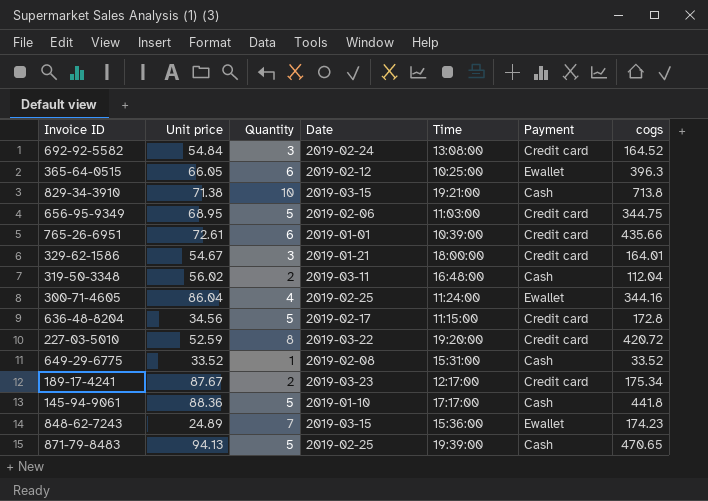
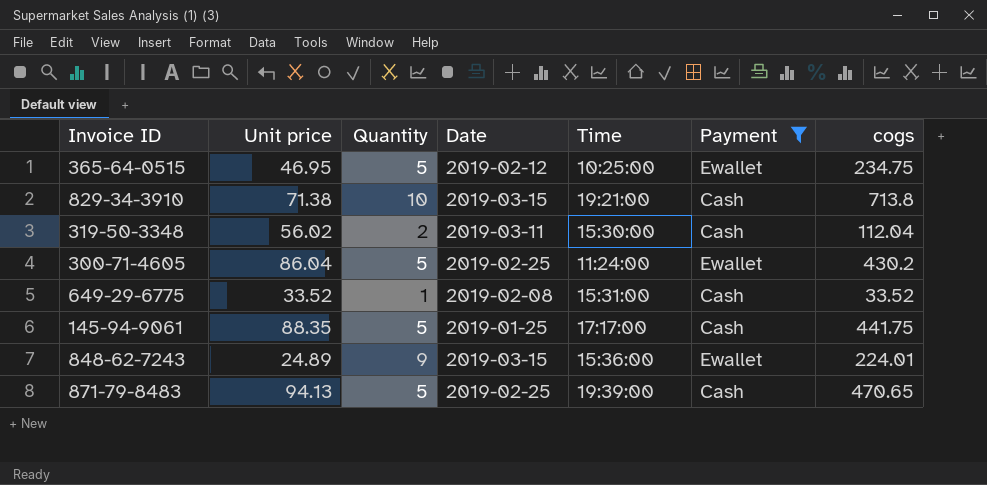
filter: none -> Payment != Credit card
365-64-0515 | Unit price: 66.05 -> 46.95
365-64-0515 | Quantity: 6 -> 5
365-64-0515 | cogs: 396.3 -> 234.75
319-50-3348 | Time: 16:48:00 -> 15:30:00
300-71-4605 | Quantity: 4 -> 5
300-71-4605 | cogs: 344.16 -> 430.2
145-94-9061 | Unit price: 88.36 -> 88.35
145-94-9061 | Date: 2019-01-10 -> 2019-01-25
145-94-9061 | cogs: 441.8 -> 441.75
848-62-7243 | Quantity: 7 -> 9
848-62-7243 | cogs: 174.23 -> 224.01

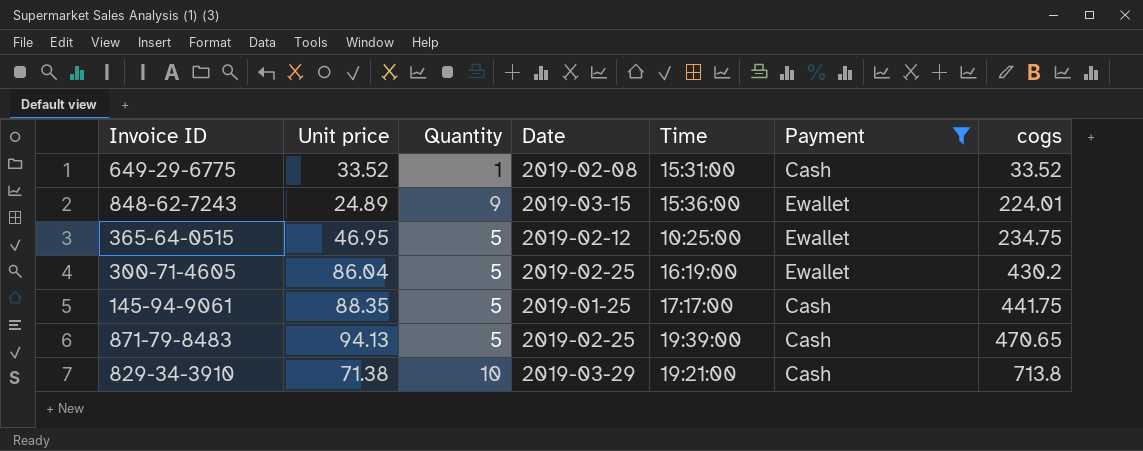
row order: none -> cogs ascending
row 319-50-3348: 56.02 | 2 | 2019-03-11 | 15:30:00 | Cash | 112.04 -> none
300-71-4605 | Time: 11:24:00 -> 16:19:00
829-34-3910 | Date: 2019-03-15 -> 2019-03-29

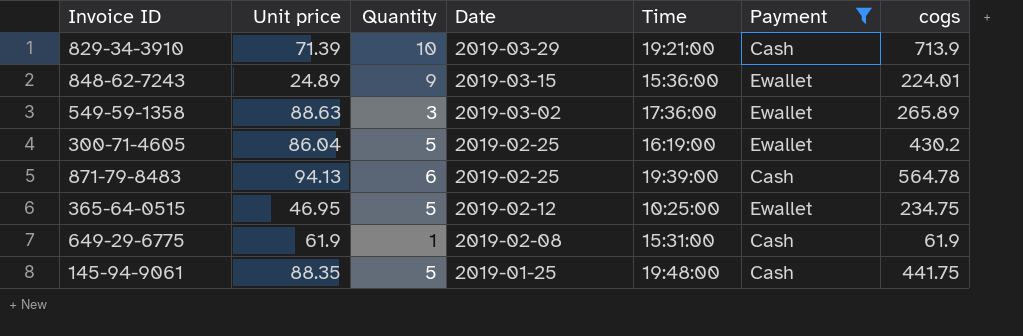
row order: cogs ascending -> Date descending
829-34-3910 | Unit price: 71.38 -> 71.39
829-34-3910 | cogs: 713.8 -> 713.9
row 549-59-1358: none -> 88.63 | 3 | 2019-03-02 | 17:36:00 | Ewallet | 265.89
871-79-8483 | Quantity: 5 -> 6
871-79-8483 | cogs: 470.65 -> 564.78
649-29-6775 | Unit price: 33.52 -> 61.9
649-29-6775 | cogs: 33.52 -> 61.9
145-94-9061 | Time: 17:17:00 -> 19:48:00

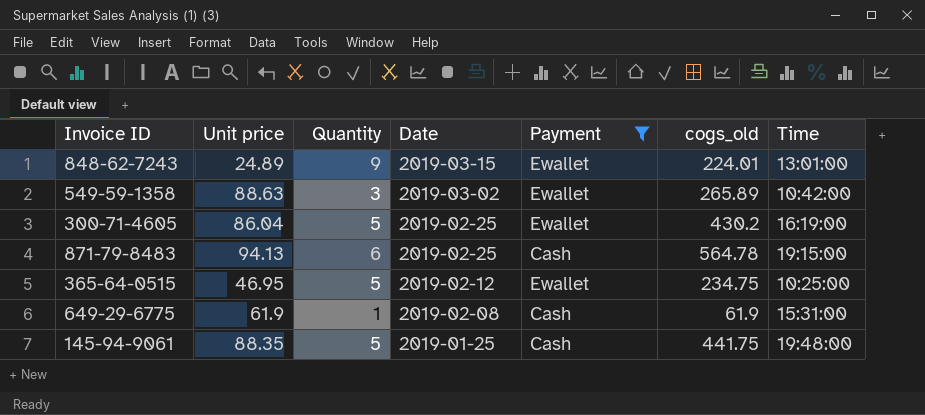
column name: cogs -> cogs_old
column Time | position: 5 -> 7
row 829-34-3910: 71.39 | 10 | 2019-03-29 | 19:21:00 | Cash | 713.9 -> none
848-62-7243 | Time: 15:36:00 -> 13:01:00
549-59-1358 | Time: 17:36:00 -> 10:42:00
871-79-8483 | Time: 19:39:00 -> 19:15:00

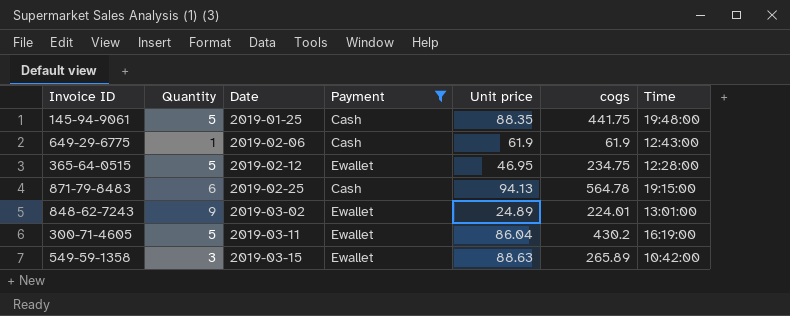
row order: Date descending -> Date ascending
column Unit price | position: 2 -> 5
column name: cogs_old -> cogs
649-29-6775 | Date: 2019-02-08 -> 2019-02-06
649-29-6775 | Time: 15:31:00 -> 12:43:00
365-64-0515 | Time: 10:25:00 -> 12:28:00
848-62-7243 | Date: 2019-03-15 -> 2019-03-02
300-71-4605 | Date: 2019-02-25 -> 2019-03-11
549-59-1358 | Date: 2019-03-02 -> 2019-03-15

